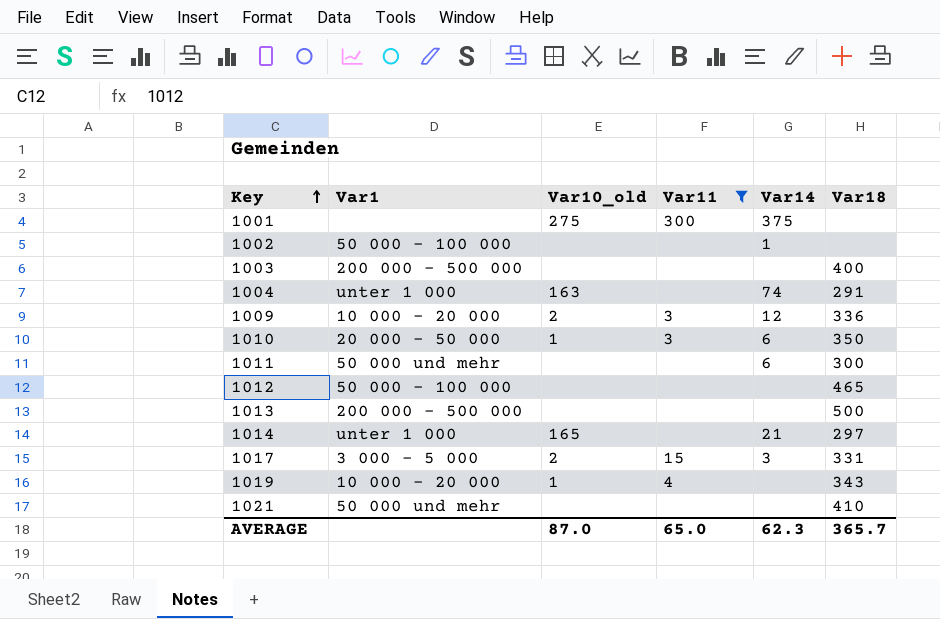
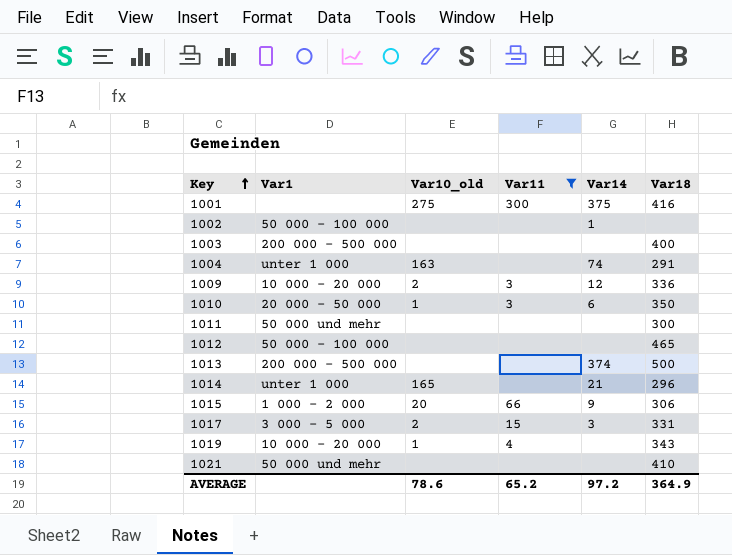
1001 | Var18: none -> 416
1011 | Var14: 6 -> none
1013 | Var14: none -> 374
1014 | Var18: 297 -> 296
row 1015: none -> 1 000 - 2 000 | 20 | 66 | 9 | 306
AVERAGE | Var10_old: 87.0 -> 78.6
AVERAGE | Var11: 65.0 -> 65.2
AVERAGE | Var14: 62.3 -> 97.2
AVERAGE | Var18: 365.7 -> 364.9

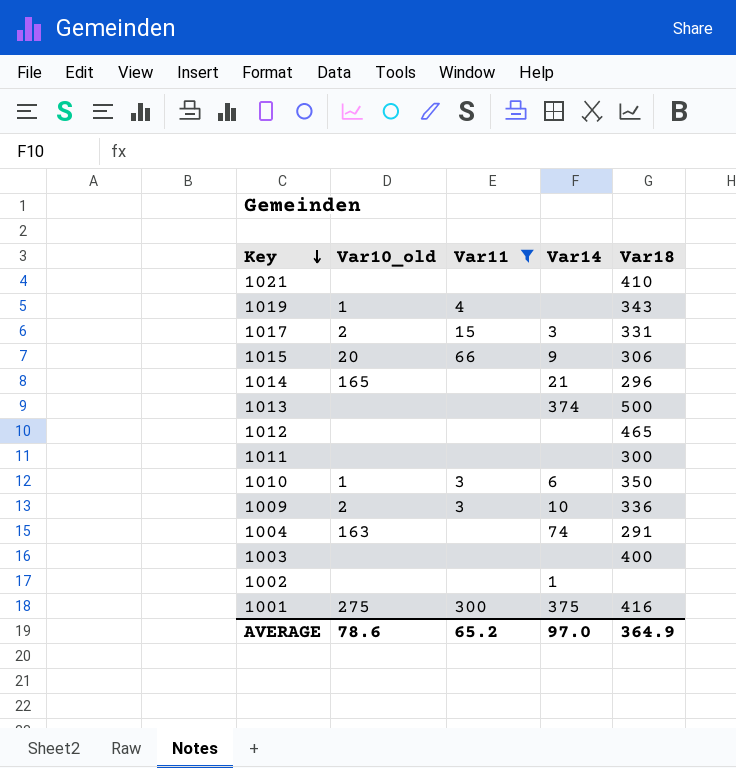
row order: Key ascending -> Key descending
column Var1 | position: 2 -> none
1009 | Var14: 12 -> 10
AVERAGE | Var14: 97.2 -> 97.0

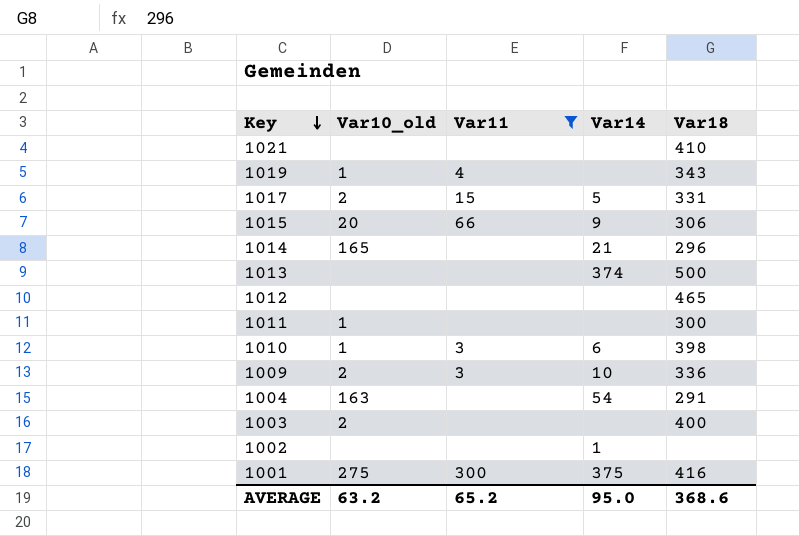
1017 | Var14: 3 -> 5
1011 | Var10_old: none -> 1
1010 | Var18: 350 -> 398
1004 | Var14: 74 -> 54
1003 | Var10_old: none -> 2
AVERAGE | Var10_old: 78.6 -> 63.2
AVERAGE | Var14: 97.0 -> 95.0
AVERAGE | Var18: 364.9 -> 368.6

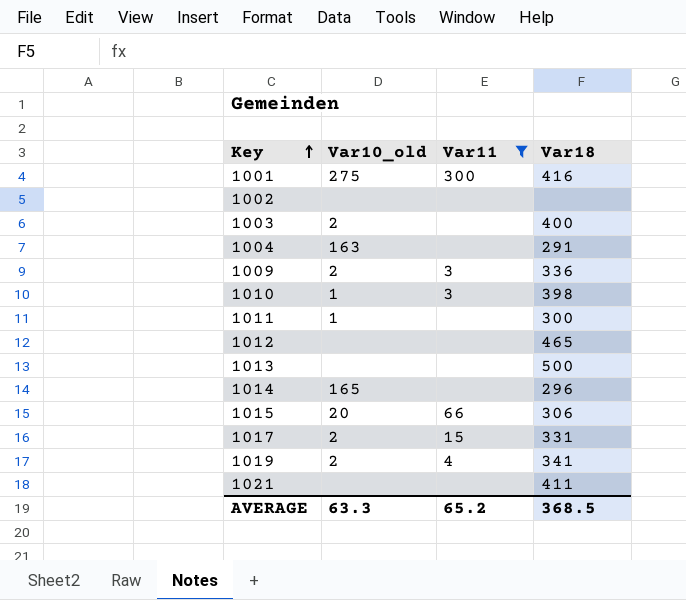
row order: Key descending -> Key ascending
column Var14 | position: 4 -> none
1019 | Var10_old: 1 -> 2
1019 | Var18: 343 -> 341
1021 | Var18: 410 -> 411
AVERAGE | Var10_old: 63.2 -> 63.3
AVERAGE | Var18: 368.6 -> 368.5

